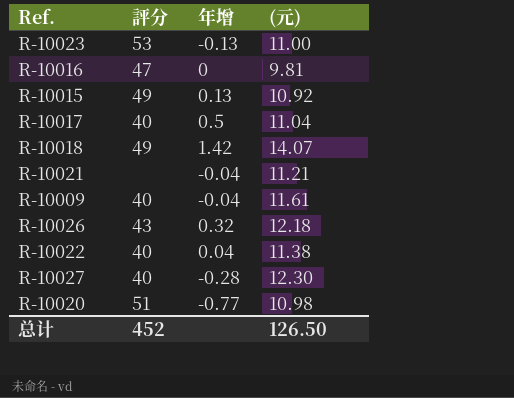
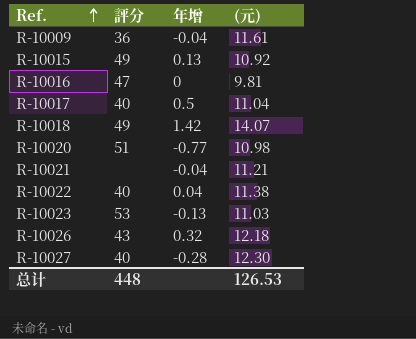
row order: none -> Ref. ascending
R-10009 | 評分: 40 -> 36
R-10023 | (元): 11.00 -> 11.03
总计 | 評分: 452 -> 448
总计 | (元): 126.50 -> 126.53

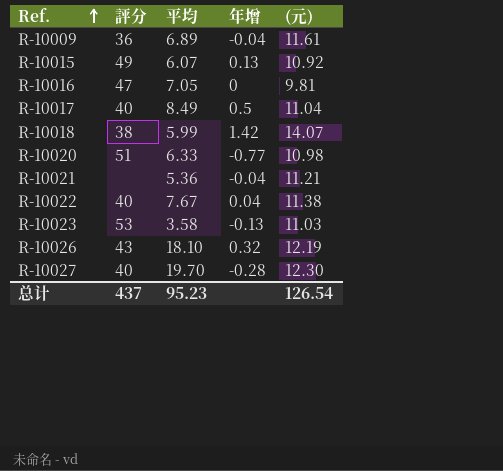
column 平均 | position: none -> 3
R-10018 | 評分: 49 -> 38
R-10026 | (元): 12.18 -> 12.19
总计 | 評分: 448 -> 437
总计 | (元): 126.53 -> 126.54

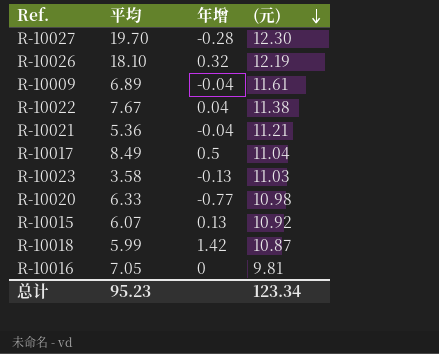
row order: Ref. ascending -> (元) descending
column 評分 | position: 2 -> none
R-10018 | (元): 14.07 -> 10.87
总计 | (元): 126.54 -> 123.34

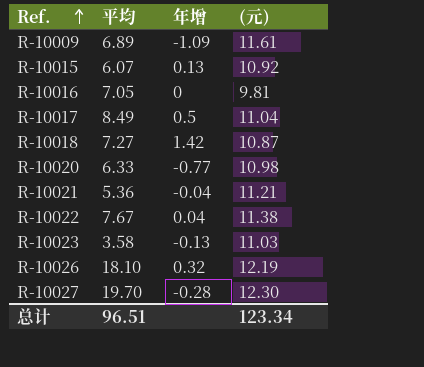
row order: (元) descending -> Ref. ascending
R-10009 | 年增: -0.04 -> -1.09
R-10018 | 平均: 5.99 -> 7.27
总计 | 平均: 95.23 -> 96.51

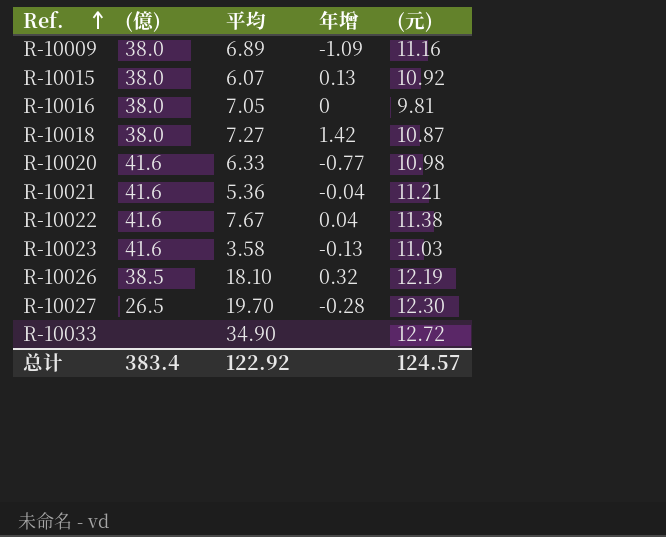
column (億) | position: none -> 2
row R-10017: 8.49 | 0.5 | 11.04 -> none
R-10009 | (元): 11.61 -> 11.16
row R-10033: none -> none | 34.90 | none | 12.72
总计 | 平均: 96.51 -> 122.92
总计 | (元): 123.34 -> 124.57

